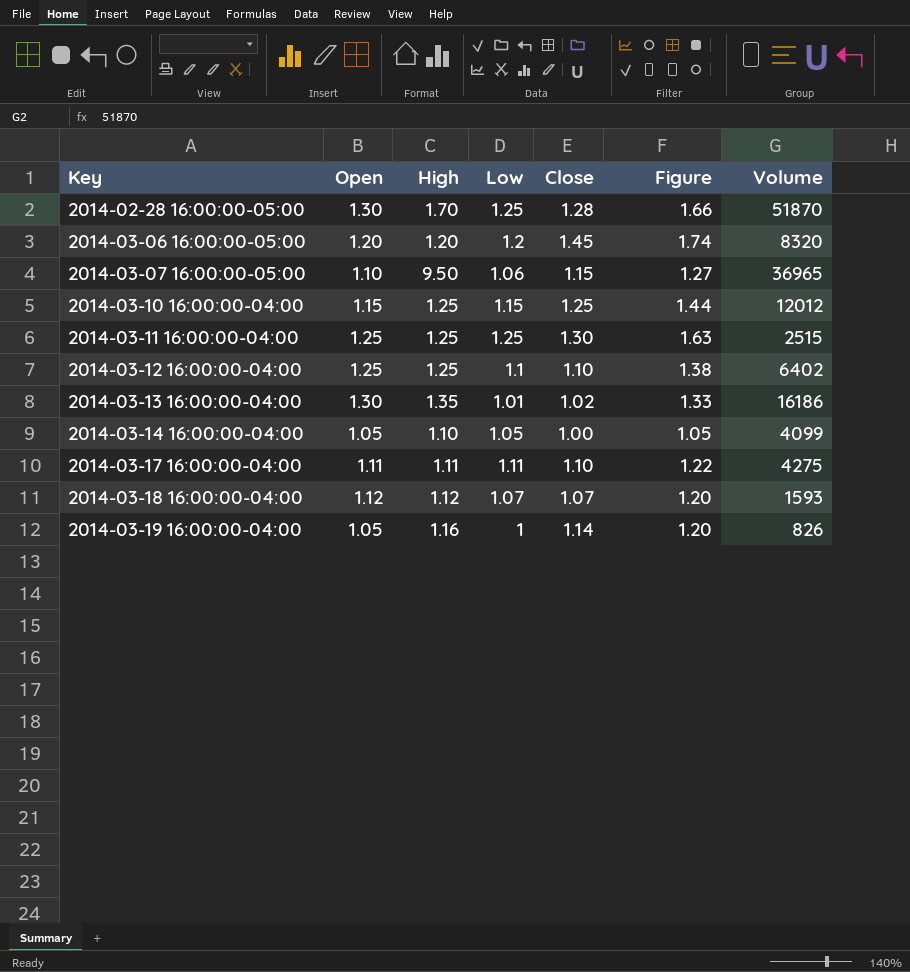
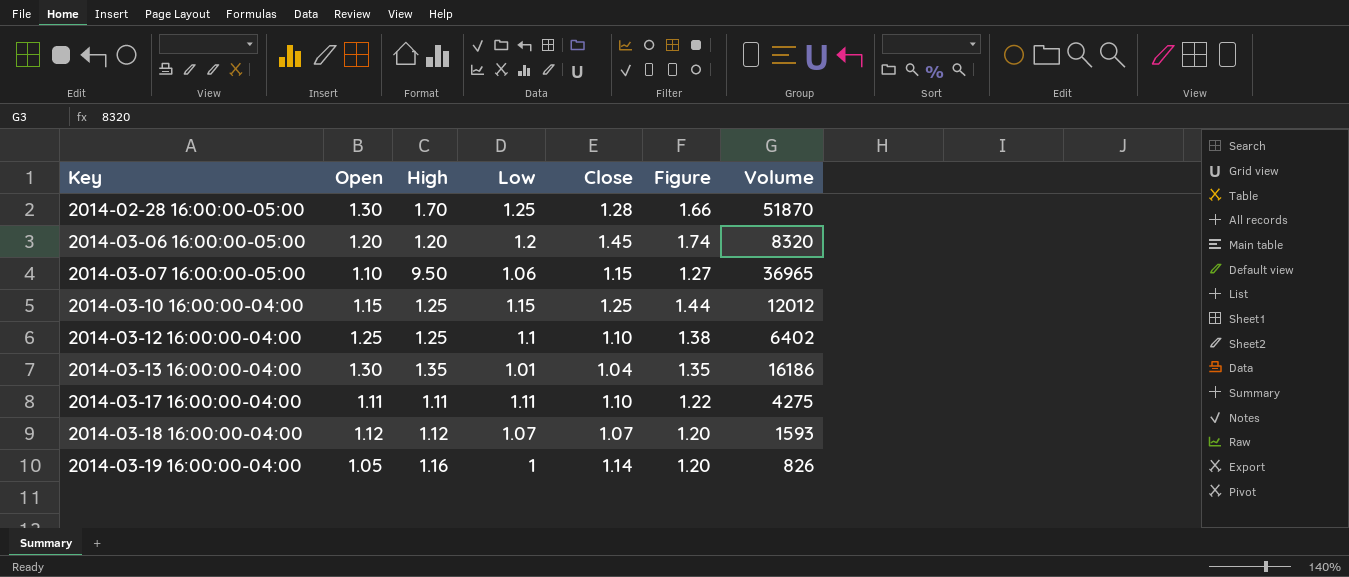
row 2014-03-11 16:00:00-04:00: 1.25 | 1.25 | 1.25 | 1.30 | 1.63 | 2515 -> none
row 2014-03-14 16:00:00-04:00: 1.05 | 1.10 | 1.05 | 1.00 | 1.05 | 4099 -> none
2014-03-13 16:00:00-04:00 | Close: 1.02 -> 1.04
2014-03-13 16:00:00-04:00 | Figure: 1.33 -> 1.35

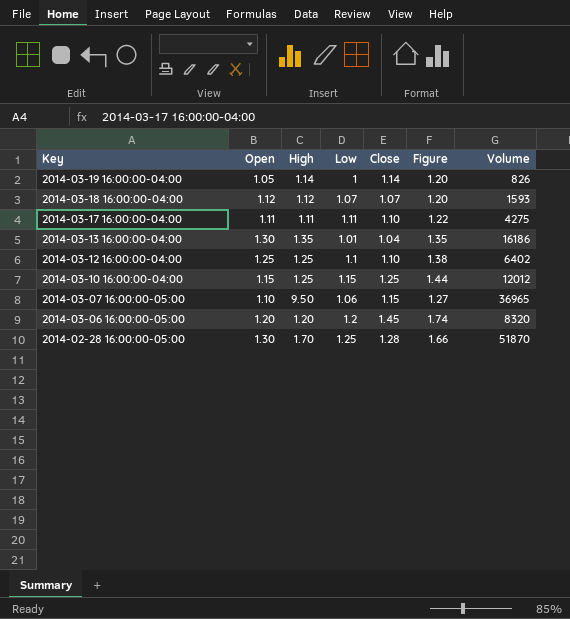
row order: Key ascending -> Key descending
2014-03-19 16:00:00-04:00 | High: 1.16 -> 1.14

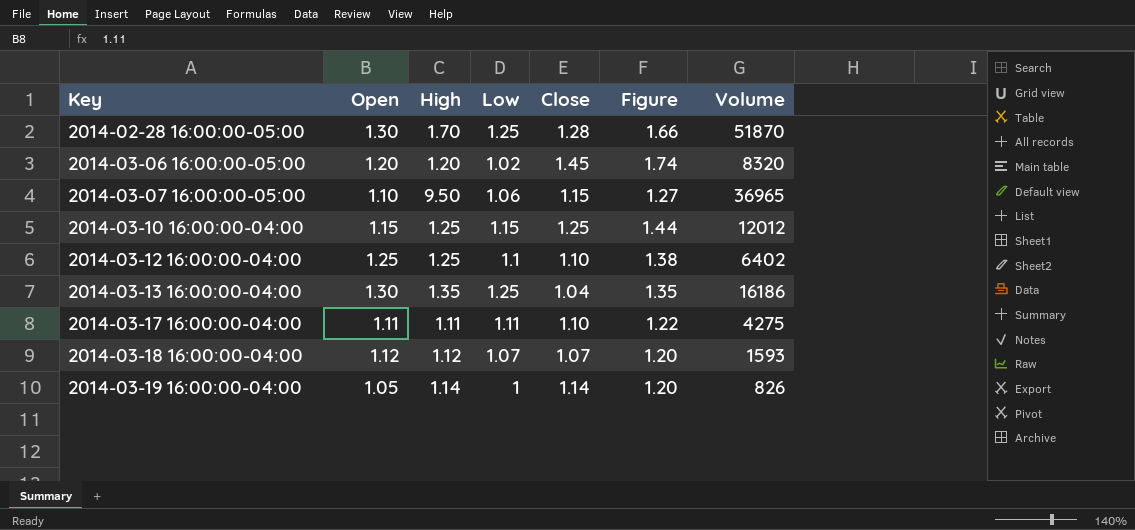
row order: Key descending -> Key ascending
2014-03-06 16:00:00-05:00 | Low: 1.2 -> 1.02
2014-03-13 16:00:00-04:00 | Low: 1.01 -> 1.25

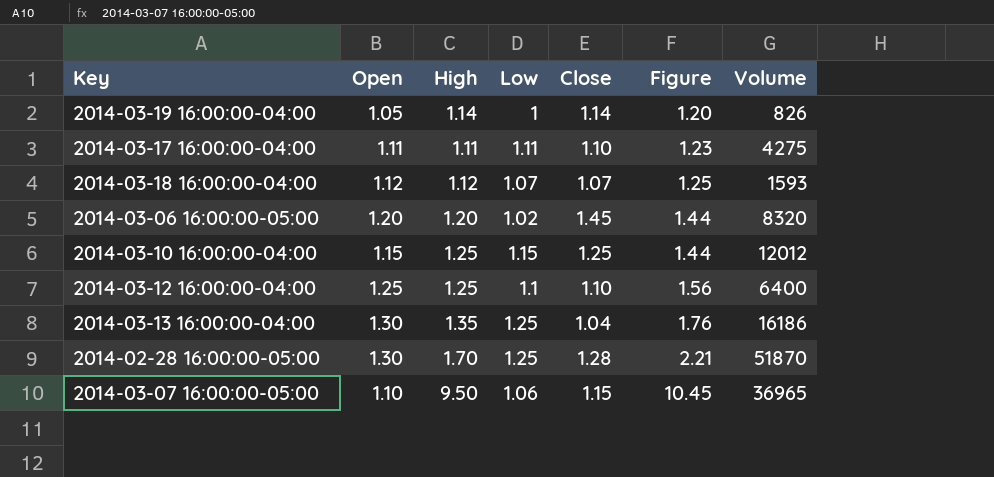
row order: Key ascending -> Figure ascending
column Figure | formula: [Open] * [Close] -> [Open] * [High]
2014-03-12 16:00:00-04:00 | Volume: 6402 -> 6400

